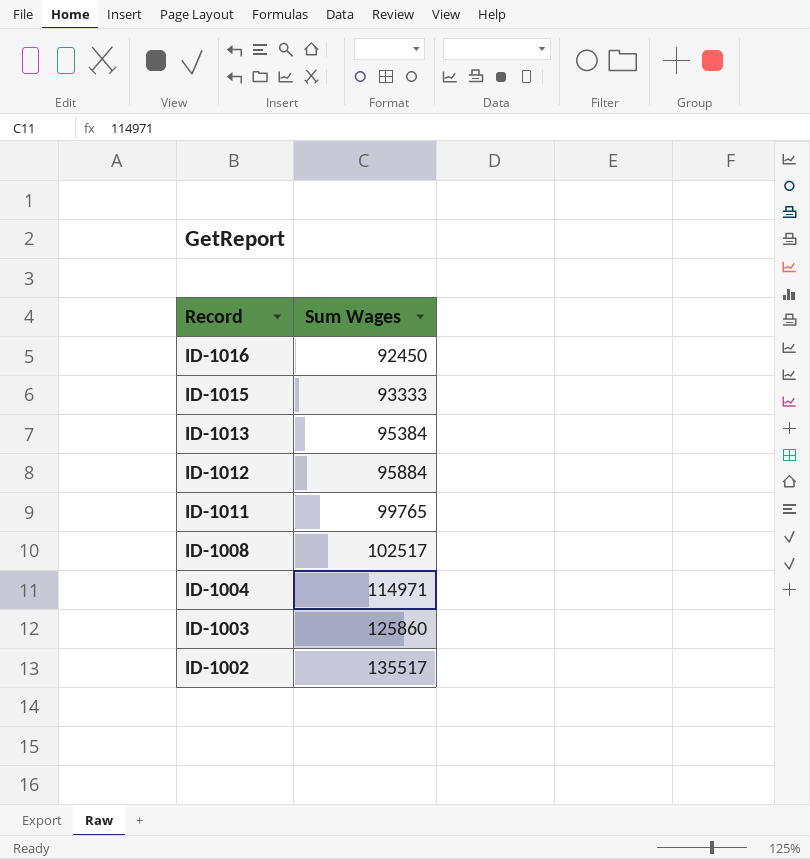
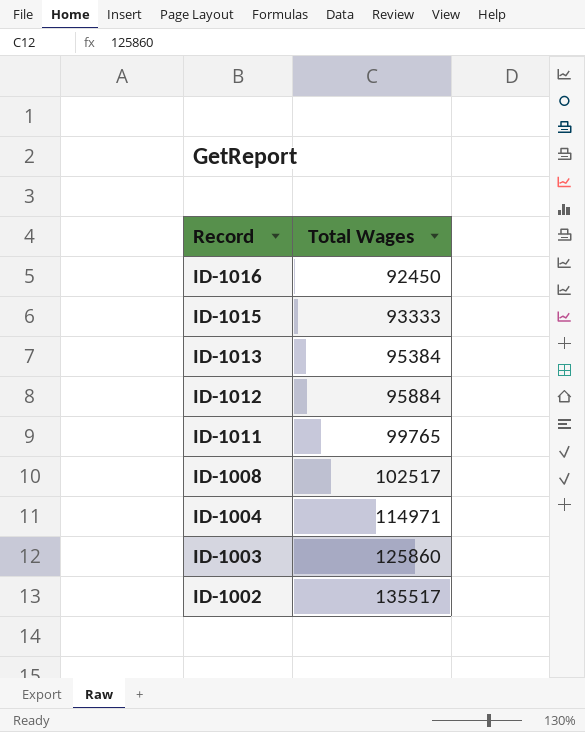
column name: Sum Wages -> Total Wages

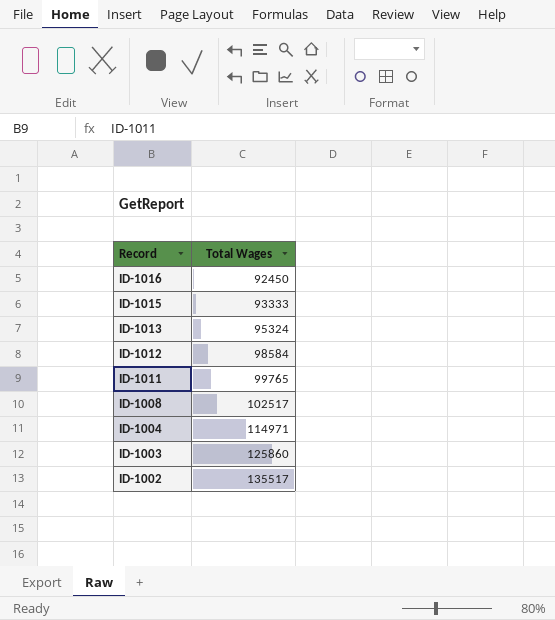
ID-1013 | Total Wages: 95384 -> 95324
ID-1012 | Total Wages: 95884 -> 98584

